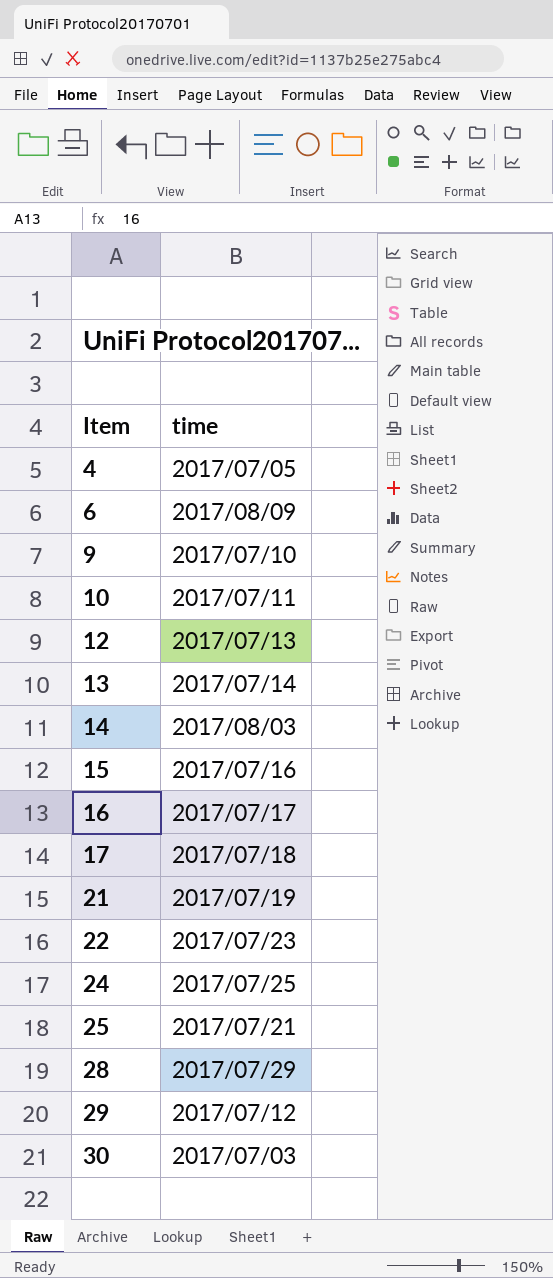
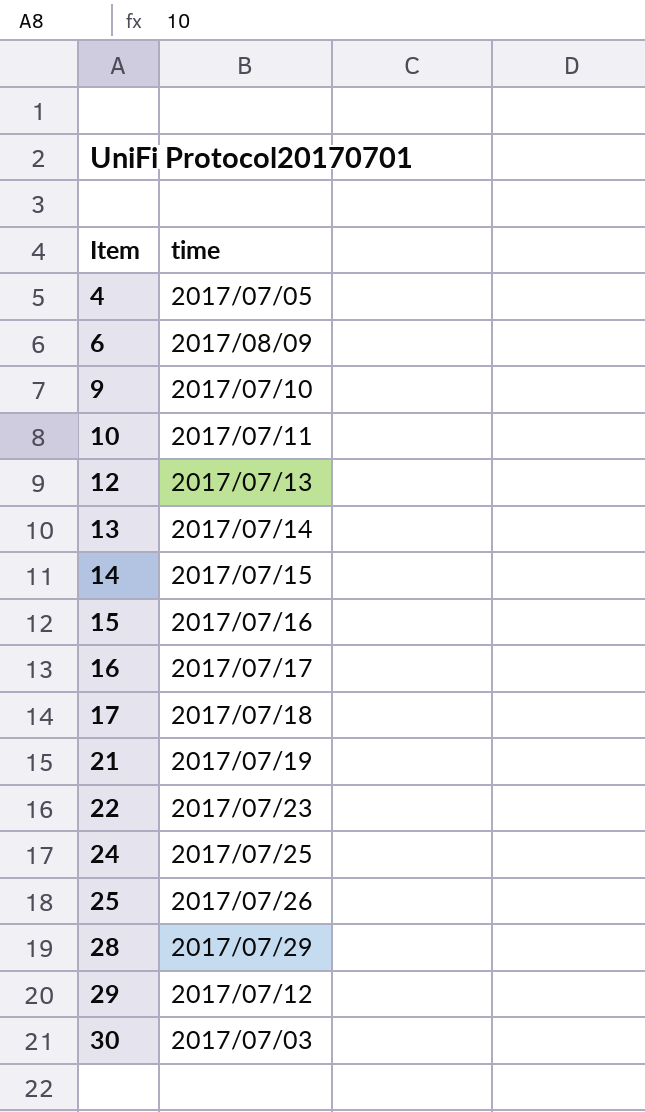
14 | time: 2017/08/03 -> 2017/07/15
25 | time: 2017/07/21 -> 2017/07/26

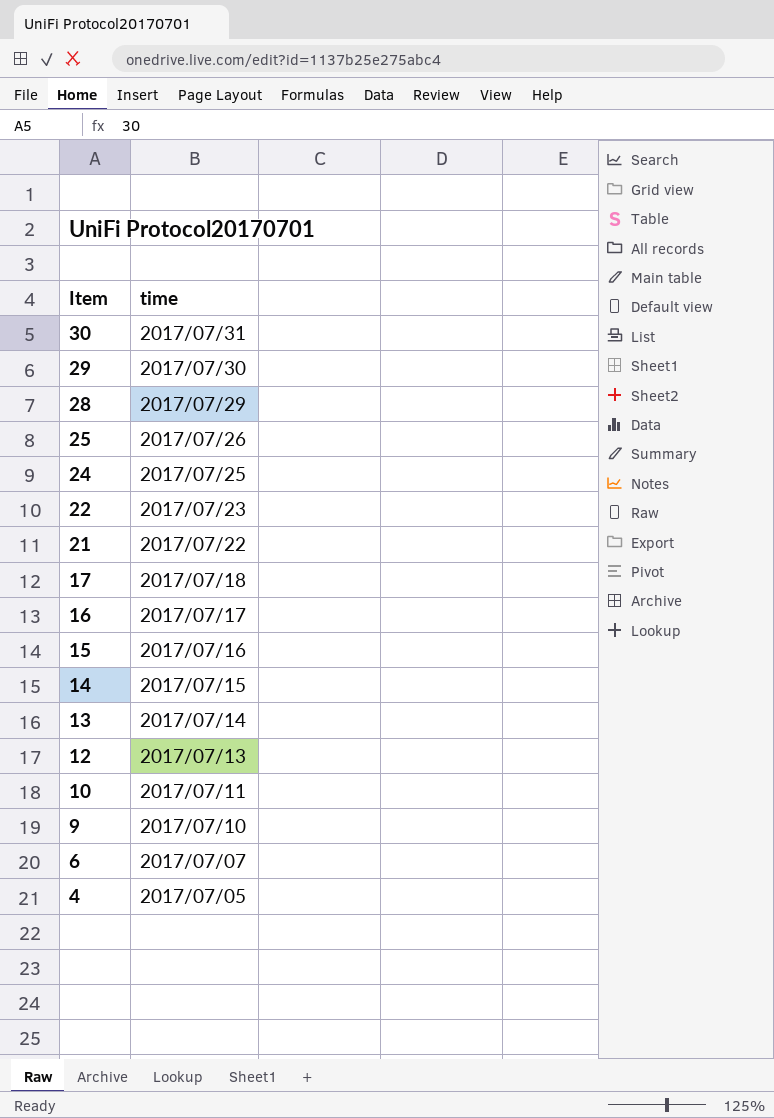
row order: Item ascending -> Item descending
30 | time: 2017/07/03 -> 2017/07/31
29 | time: 2017/07/12 -> 2017/07/30
21 | time: 2017/07/19 -> 2017/07/22
6 | time: 2017/08/09 -> 2017/07/07

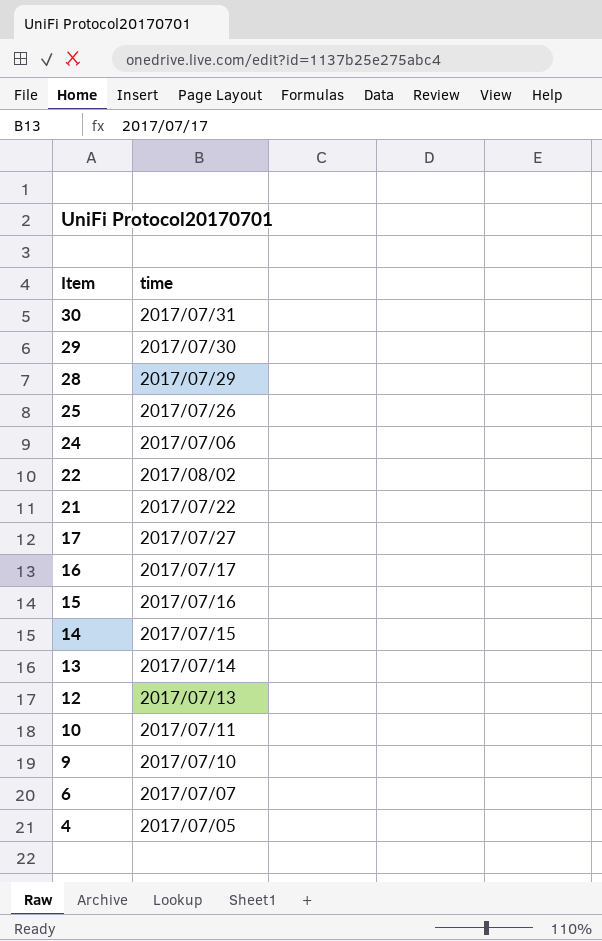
24 | time: 2017/07/25 -> 2017/07/06
22 | time: 2017/07/23 -> 2017/08/02
17 | time: 2017/07/18 -> 2017/07/27

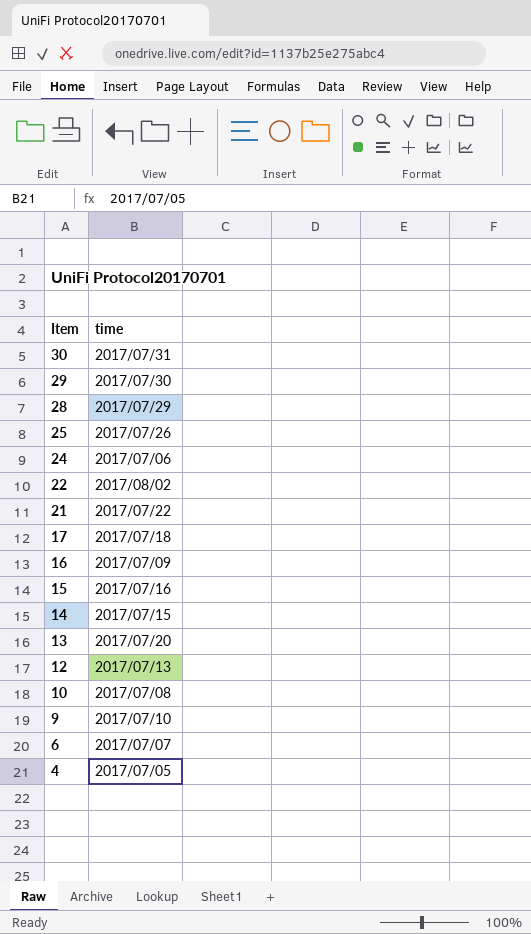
17 | time: 2017/07/27 -> 2017/07/18
16 | time: 2017/07/17 -> 2017/07/09
13 | time: 2017/07/14 -> 2017/07/20
10 | time: 2017/07/11 -> 2017/07/08

